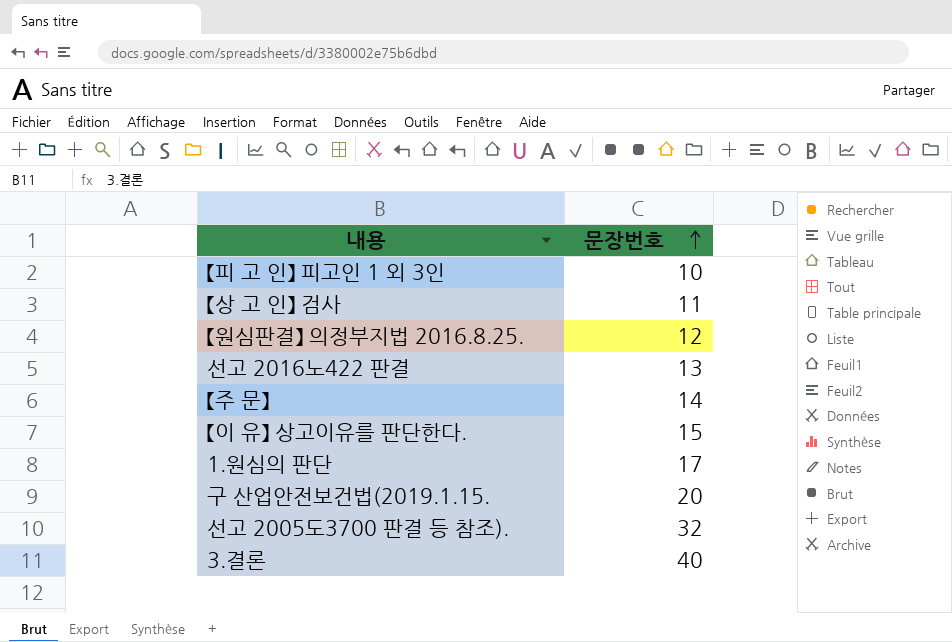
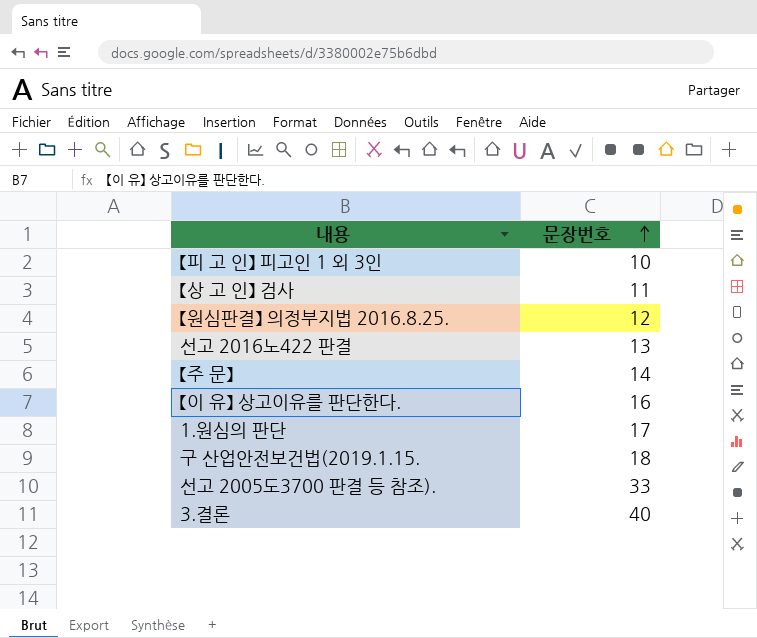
【이 유】 상고이유를 판단한다. | 문장번호: 15 -> 16
구 산업안전보건법(2019.1.15. | 문장번호: 20 -> 18
선고 2005도3700 판결 등 참조). | 문장번호: 32 -> 33

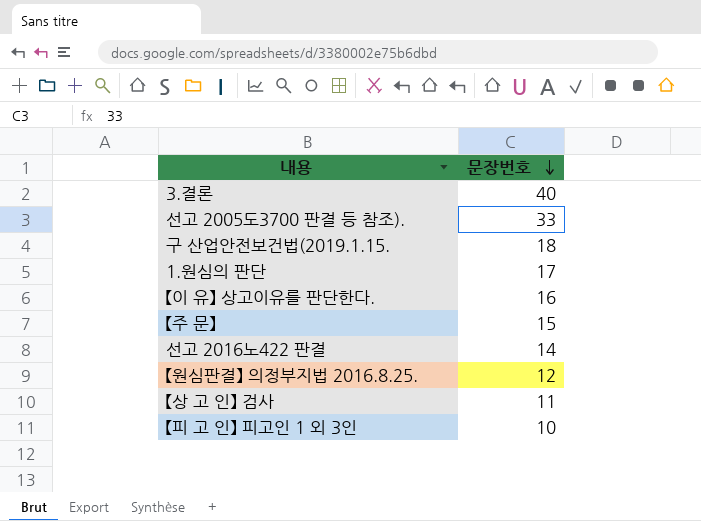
row order: 문장번호 ascending -> 문장번호 descending
【주 문】 | 문장번호: 14 -> 15
선고 2016노422 판결 | 문장번호: 13 -> 14

